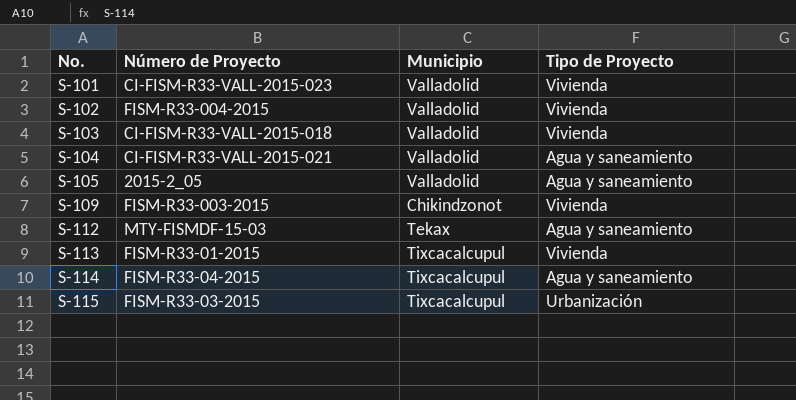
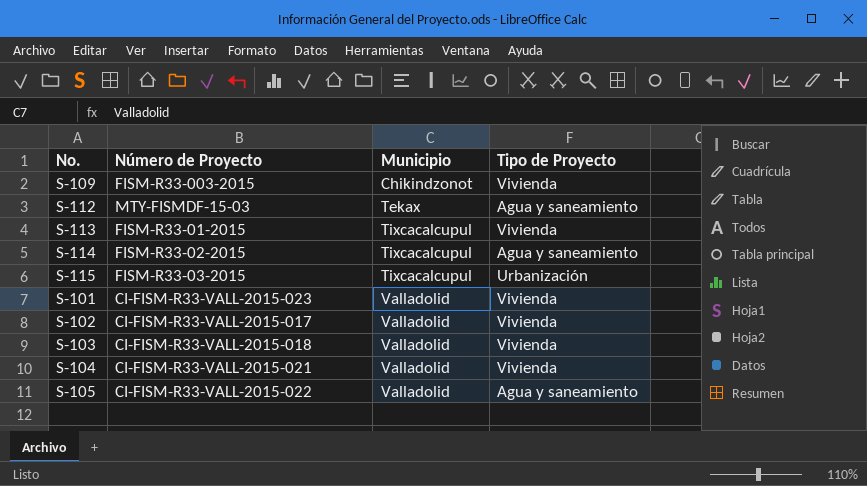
row order: No. ascending -> Municipio ascending
S-114 | Número de Proyecto: FISM-R33-04-2015 -> FISM-R33-02-2015
S-102 | Número de Proyecto: FISM-R33-004-2015 -> CI-FISM-R33-VALL-2015-017
S-104 | Tipo de Proyecto: Agua y saneamiento -> Vivienda
S-105 | Número de Proyecto: 2015-2_05 -> CI-FISM-R33-VALL-2015-022

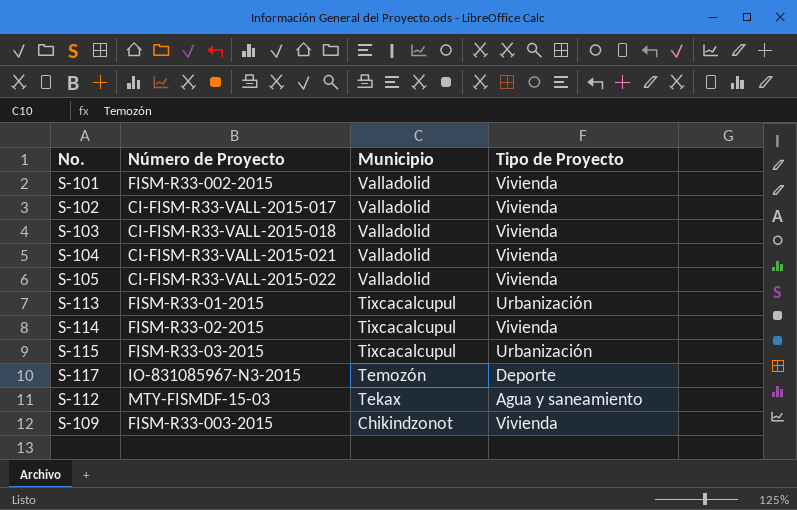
row order: Municipio ascending -> Municipio descending
S-101 | Número de Proyecto: CI-FISM-R33-VALL-2015-023 -> FISM-R33-002-2015
S-105 | Tipo de Proyecto: Agua y saneamiento -> Vivienda
S-113 | Tipo de Proyecto: Vivienda -> Urbanización
S-114 | Tipo de Proyecto: Agua y saneamiento -> Vivienda
row S-117: none -> IO-831085967-N3-2015 | Temozón | Deporte

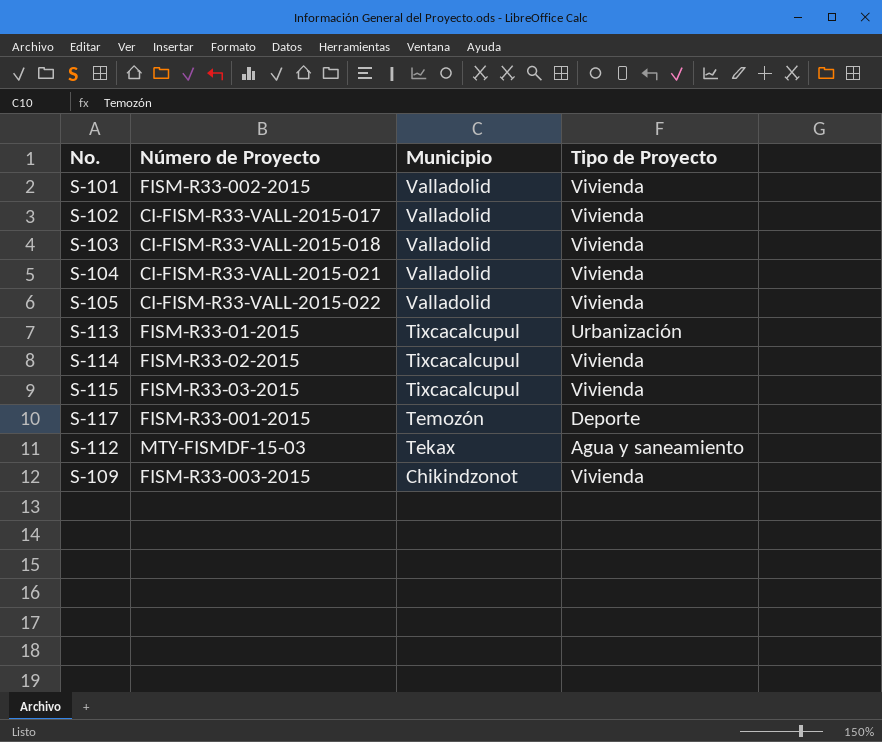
S-115 | Tipo de Proyecto: Urbanización -> Vivienda
S-117 | Número de Proyecto: IO-831085967-N3-2015 -> FISM-R33-001-2015

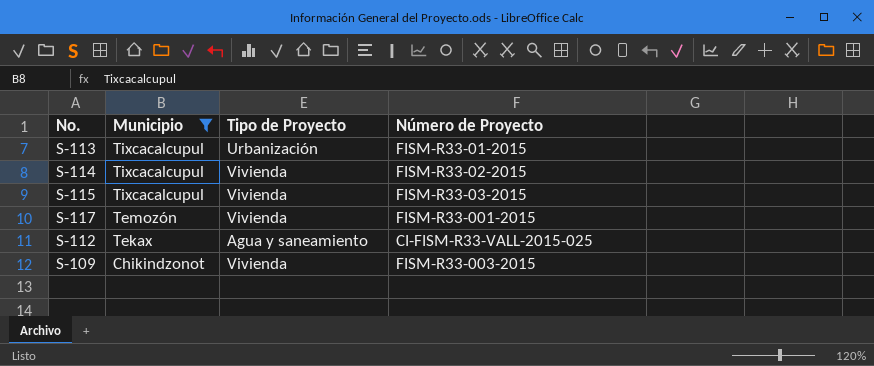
filter: none -> Municipio != Valladolid
column Número de Proyecto | position: 2 -> 4
S-117 | Tipo de Proyecto: Deporte -> Vivienda
S-112 | Número de Proyecto: MTY-FISMDF-15-03 -> CI-FISM-R33-VALL-2015-025

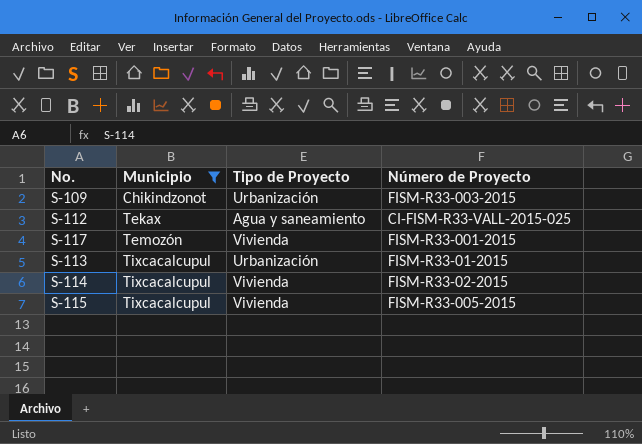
row order: Municipio descending -> Municipio ascending
S-109 | Tipo de Proyecto: Vivienda -> Urbanización
S-115 | Número de Proyecto: FISM-R33-03-2015 -> FISM-R33-005-2015

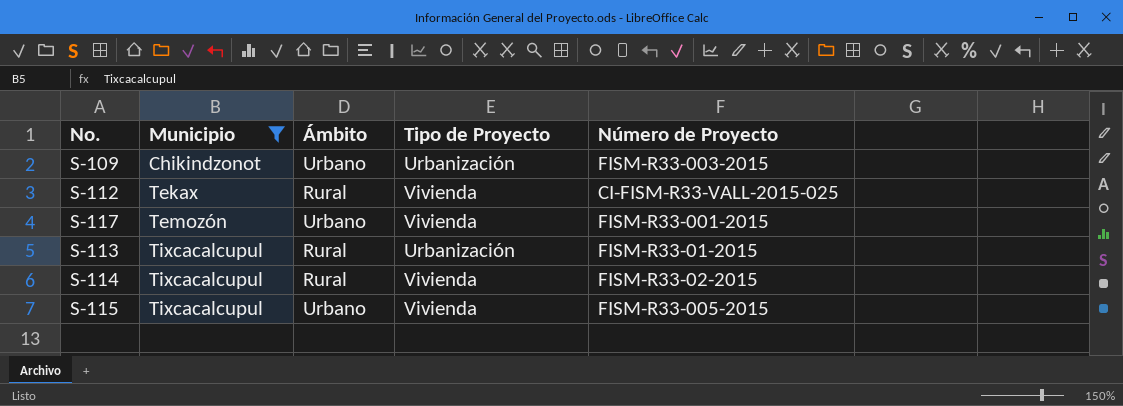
column Ámbito | position: none -> 3
S-112 | Tipo de Proyecto: Agua y saneamiento -> Vivienda

